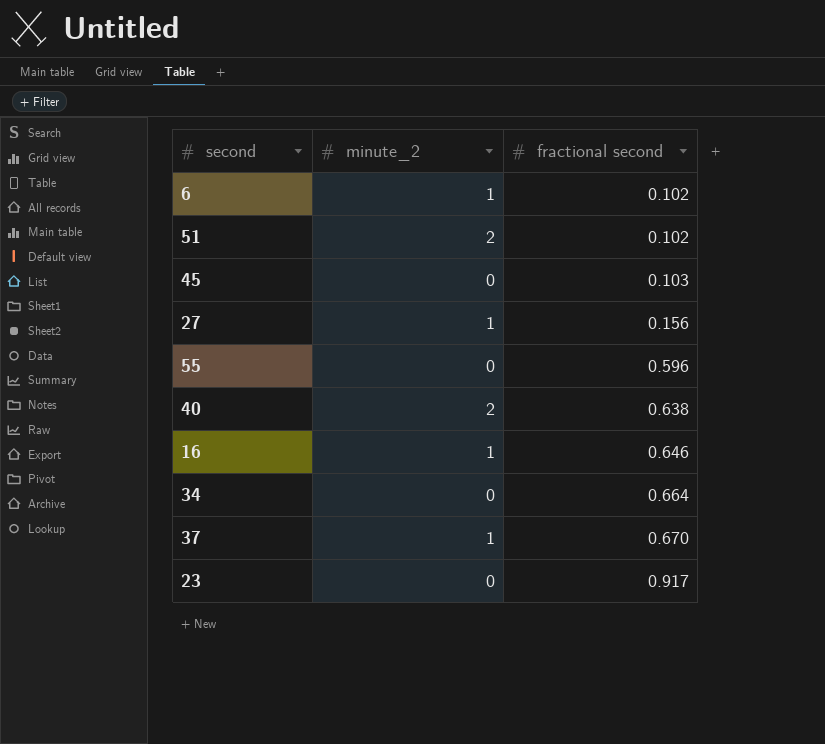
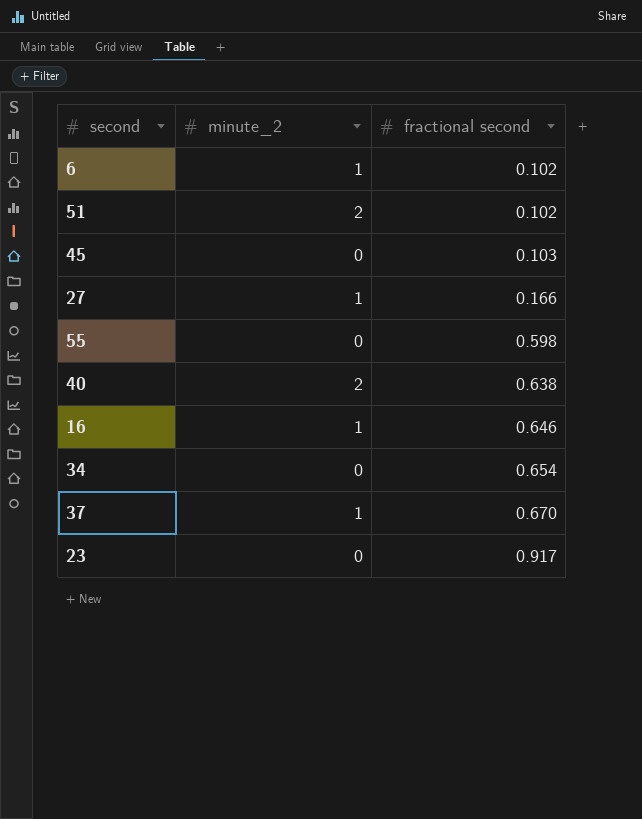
27 | fractional second: 0.156 -> 0.166
55 | fractional second: 0.596 -> 0.598
34 | fractional second: 0.664 -> 0.654

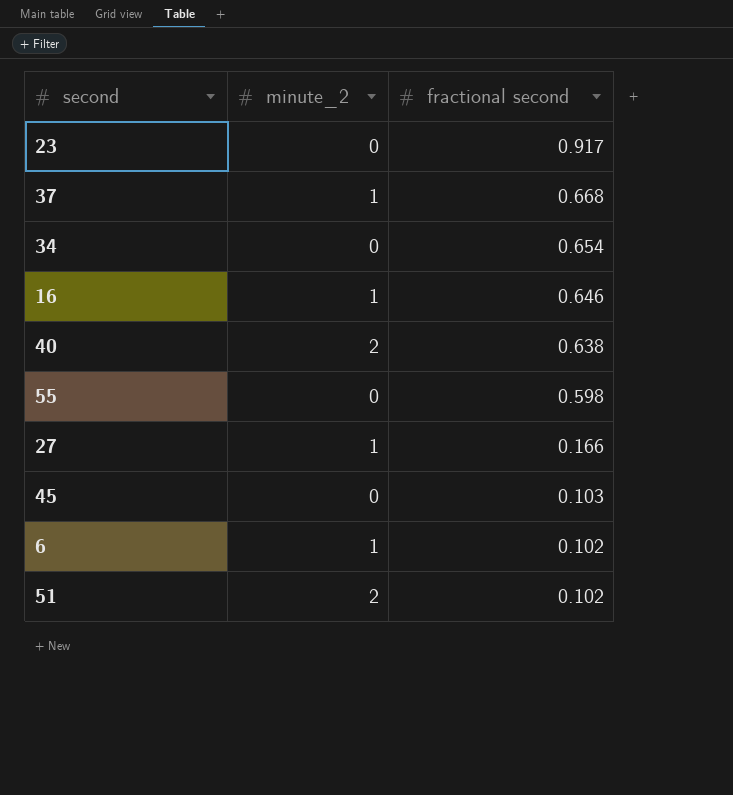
row order: fractional second ascending -> fractional second descending
37 | fractional second: 0.670 -> 0.668

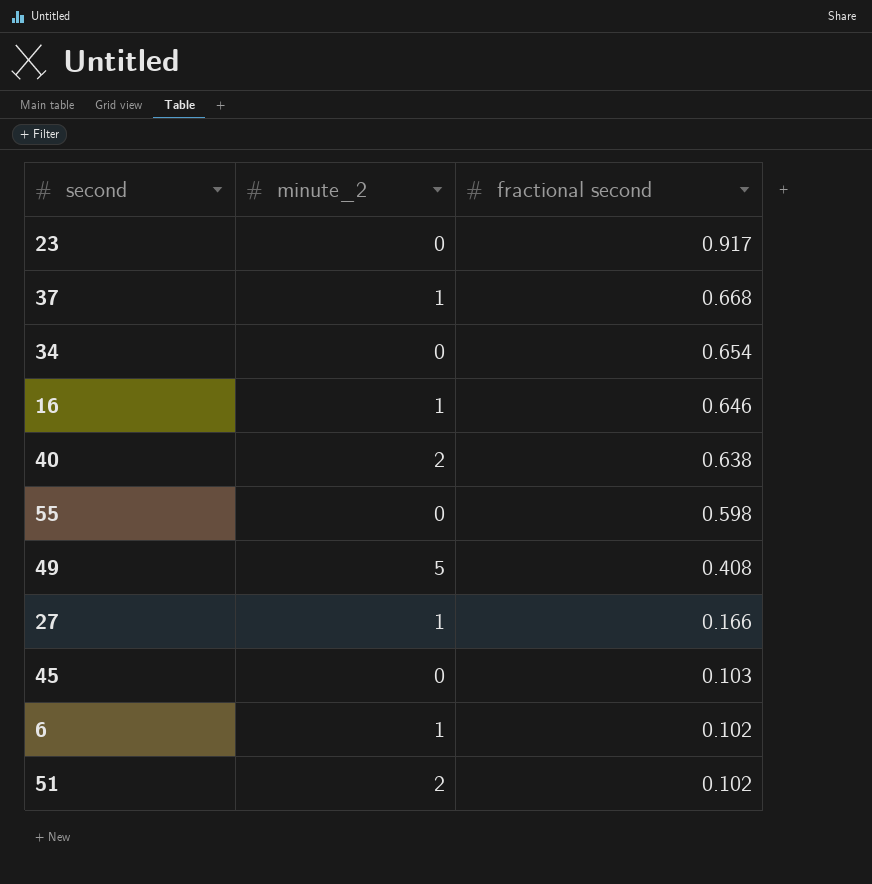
row 49: none -> 5 | 0.408

